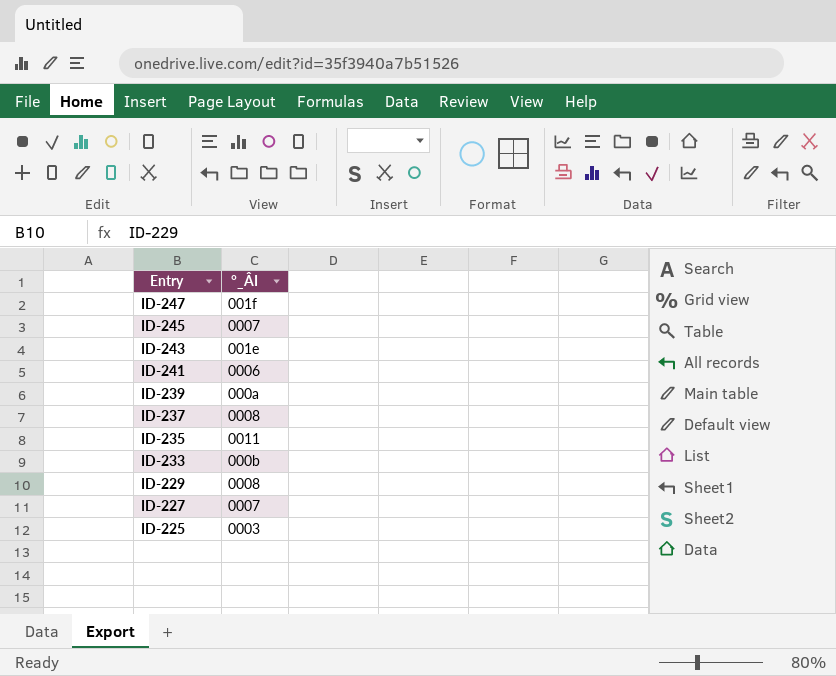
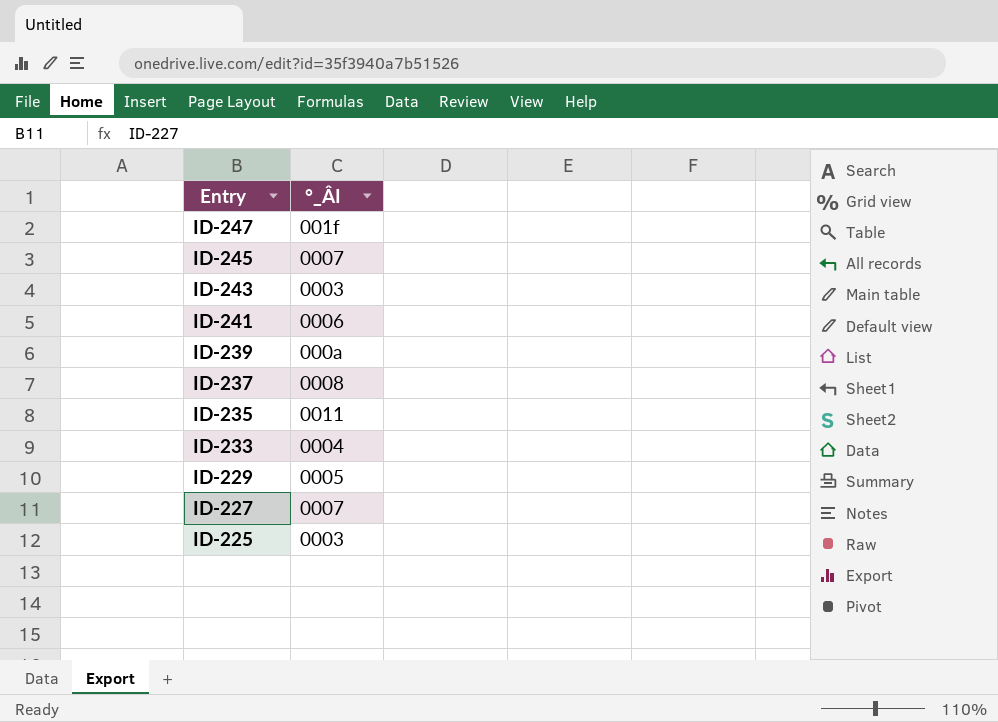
ID-243 | °_ÂI: 001e -> 0003
ID-233 | °_ÂI: 000b -> 0004
ID-229 | °_ÂI: 0008 -> 0005

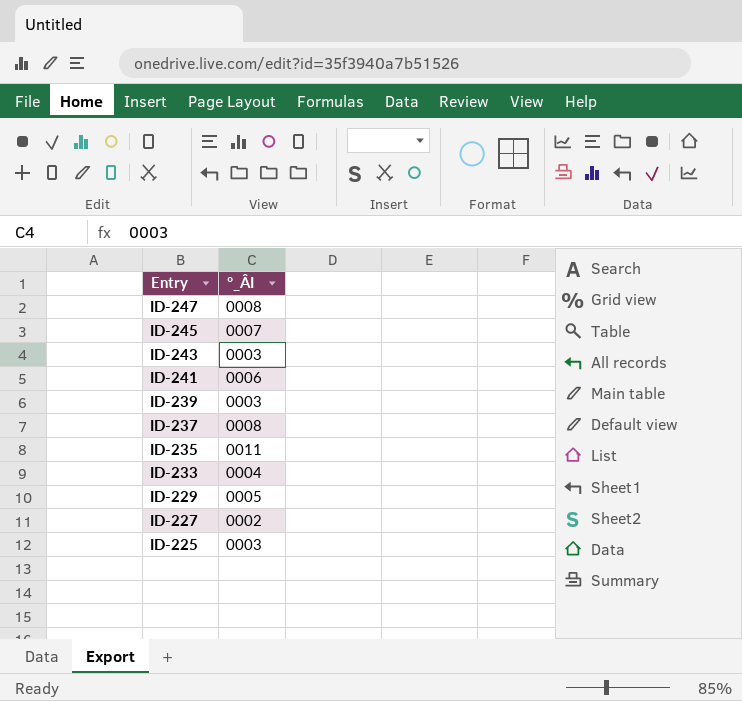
ID-247 | °_ÂI: 001f -> 0008
ID-239 | °_ÂI: 000a -> 0003
ID-227 | °_ÂI: 0007 -> 0002

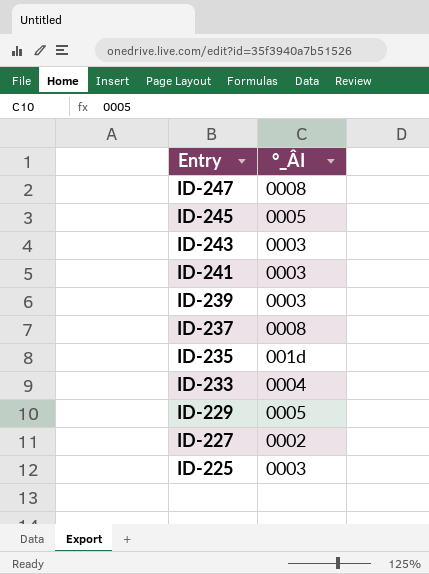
ID-245 | °_ÂI: 0007 -> 0005
ID-241 | °_ÂI: 0006 -> 0003
ID-235 | °_ÂI: 0011 -> 001d

